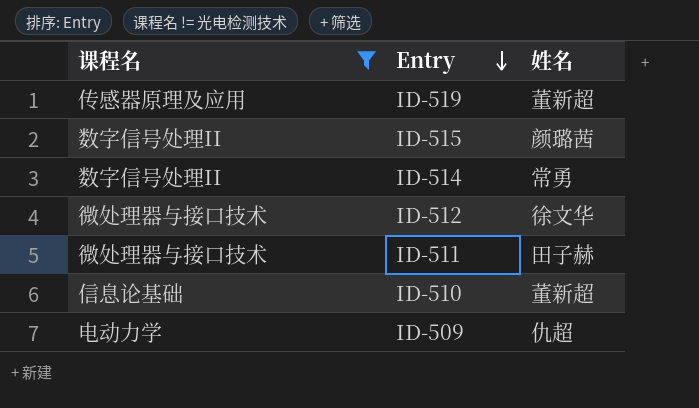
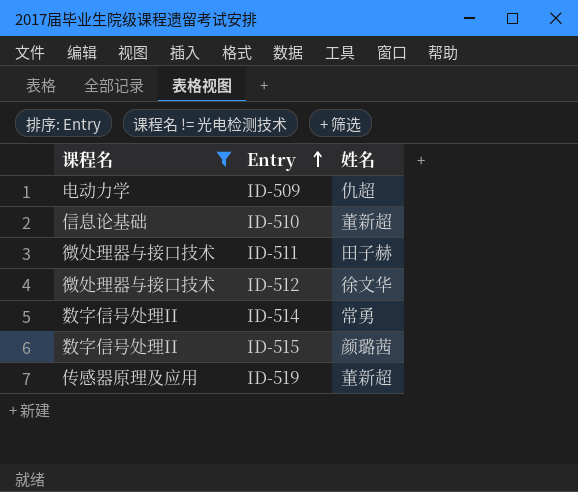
row order: Entry descending -> Entry ascending

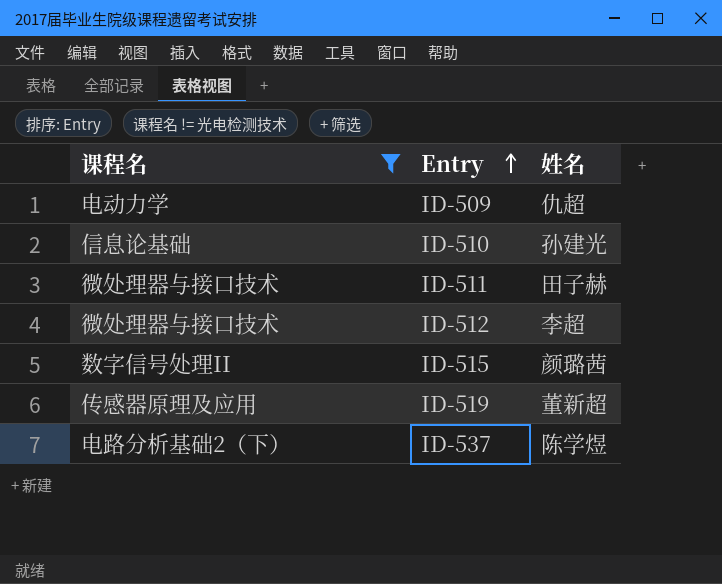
row ID-514: 数字信号处理II | 常勇 -> none
ID-510 | 姓名: 董新超 -> 孙建光
ID-512 | 姓名: 徐文华 -> 李超
row ID-537: none -> 电路分析基础2（下） | 陈学煜

